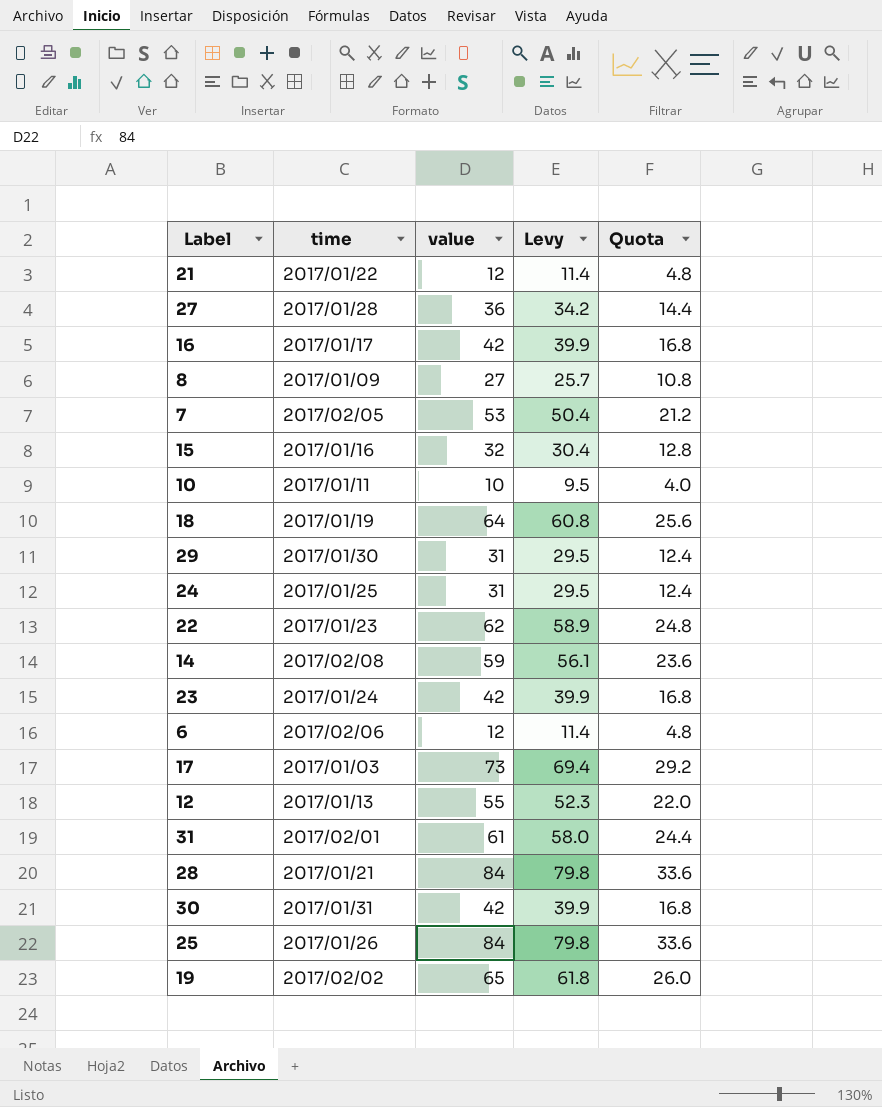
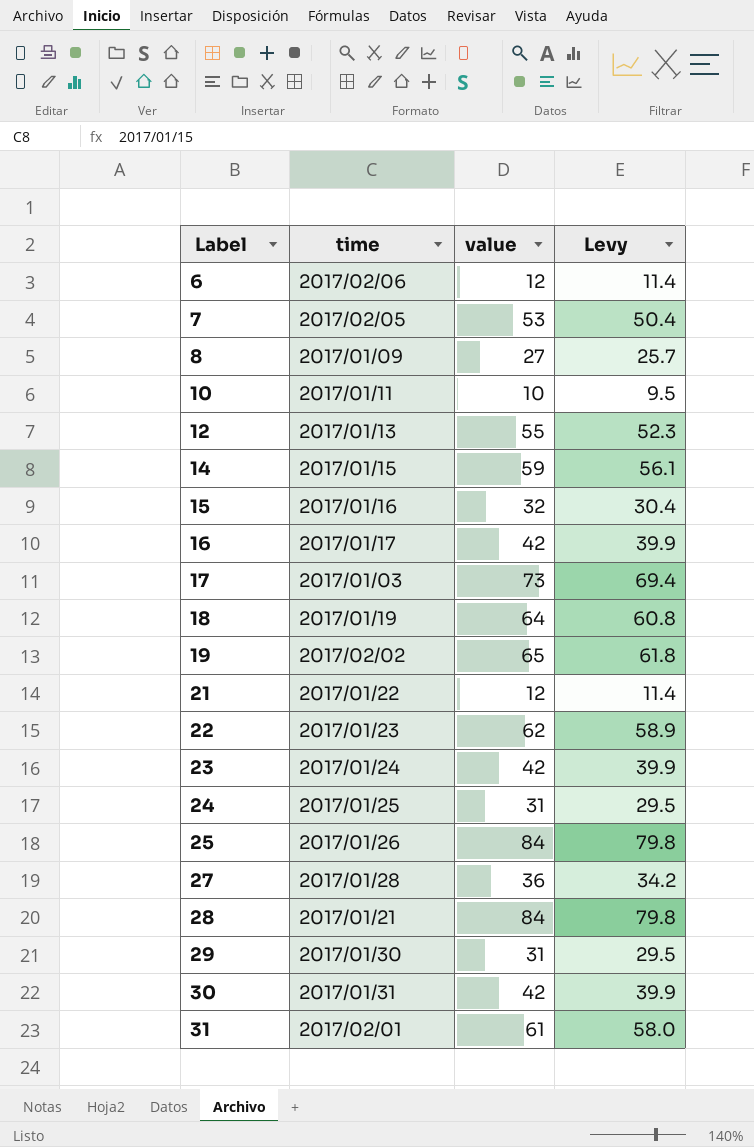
row order: none -> Label ascending
column Quota | formula: [value] * 0.4 -> none
14 | time: 2017/02/08 -> 2017/01/15

